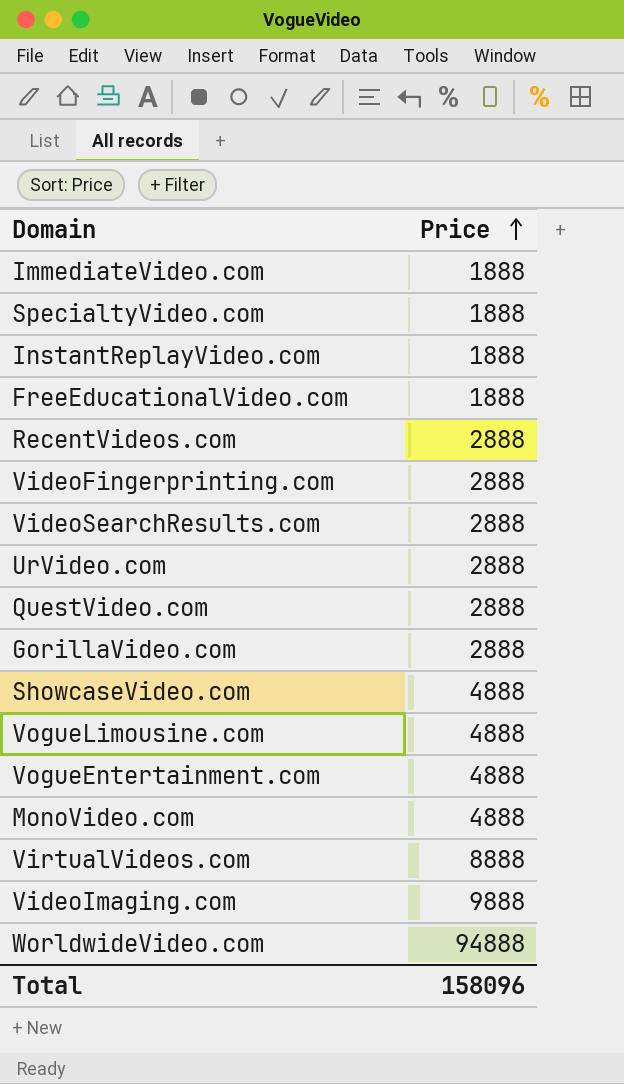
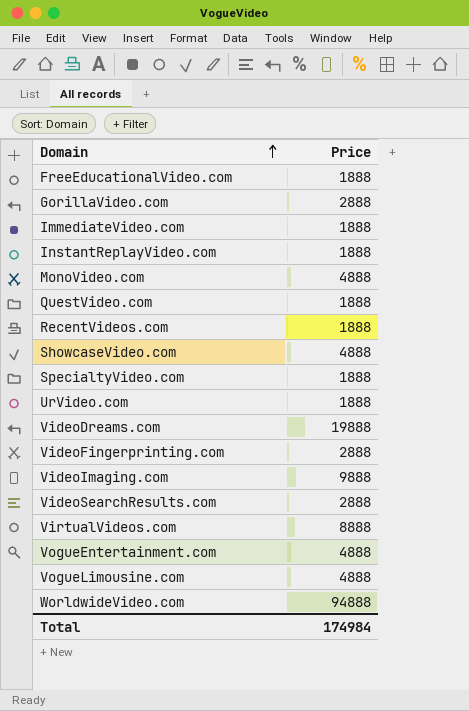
row order: Price ascending -> Domain ascending
QuestVideo.com | Price: 2888 -> 1888
RecentVideos.com | Price: 2888 -> 1888
UrVideo.com | Price: 2888 -> 1888
row VideoDreams.com: none -> 19888
Total | Price: 158096 -> 174984

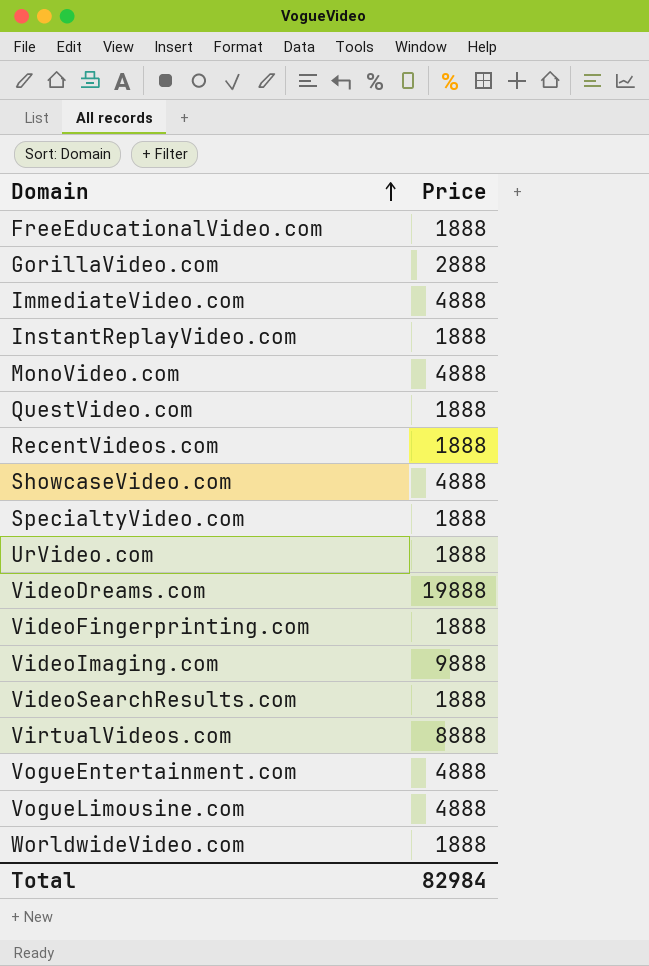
ImmediateVideo.com | Price: 1888 -> 4888
VideoFingerprinting.com | Price: 2888 -> 1888
VideoSearchResults.com | Price: 2888 -> 1888
WorldwideVideo.com | Price: 94888 -> 1888
Total | Price: 174984 -> 82984

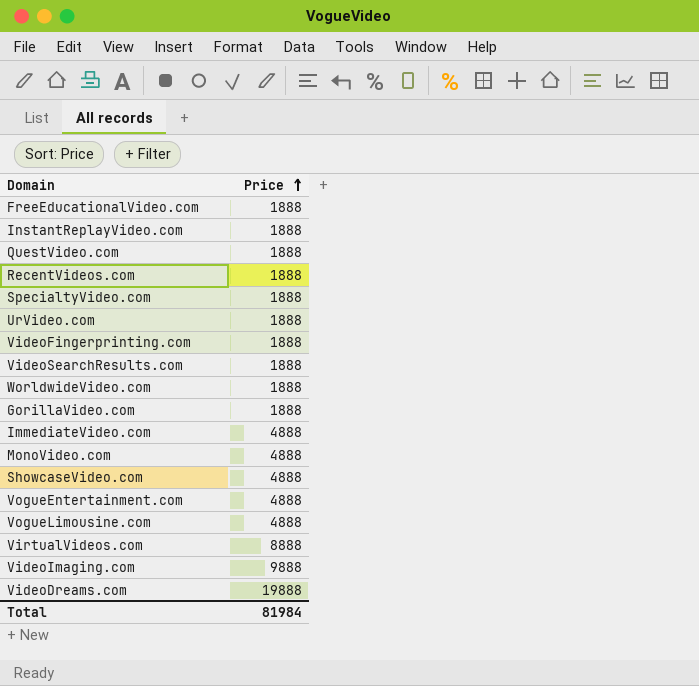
row order: Domain ascending -> Price ascending
GorillaVideo.com | Price: 2888 -> 1888
Total | Price: 82984 -> 81984

